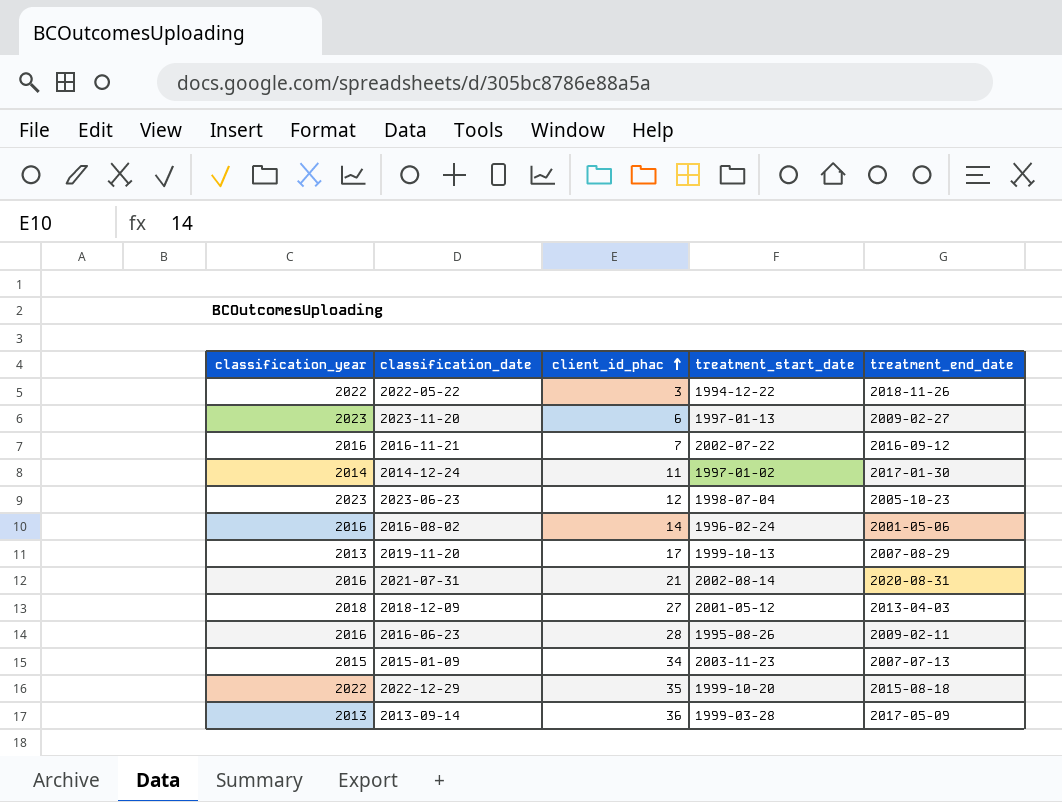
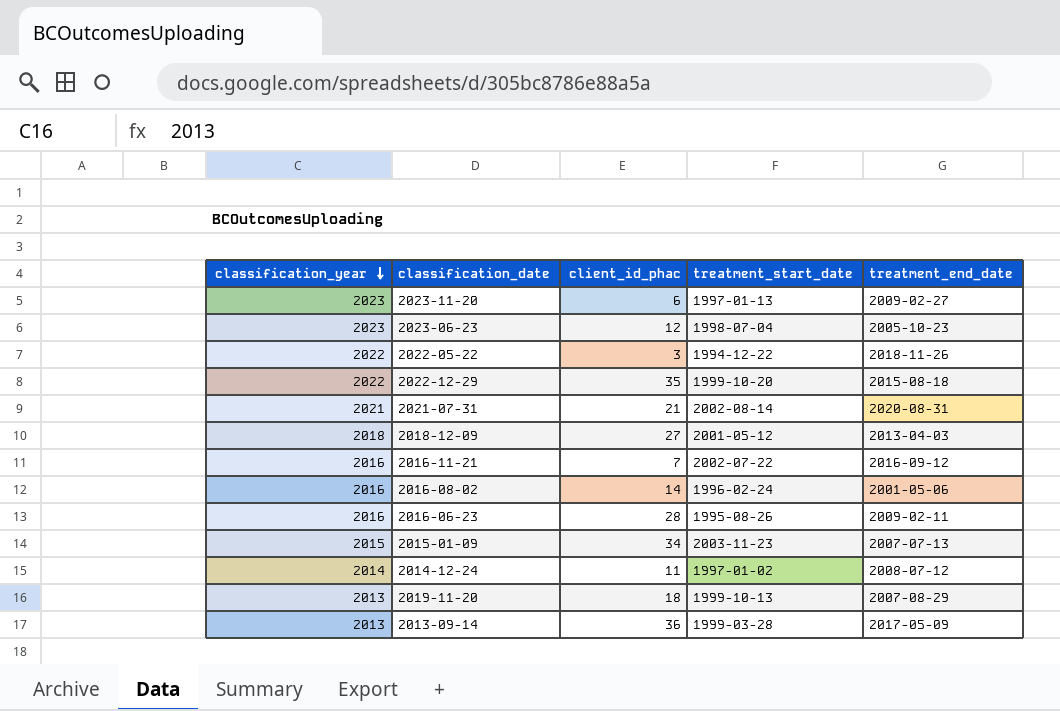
row order: client_id_phac ascending -> classification_year descending
2021-07-31 | classification_year: 2016 -> 2021
2014-12-24 | treatment_end_date: 2017-01-30 -> 2008-07-12
2019-11-20 | client_id_phac: 17 -> 18

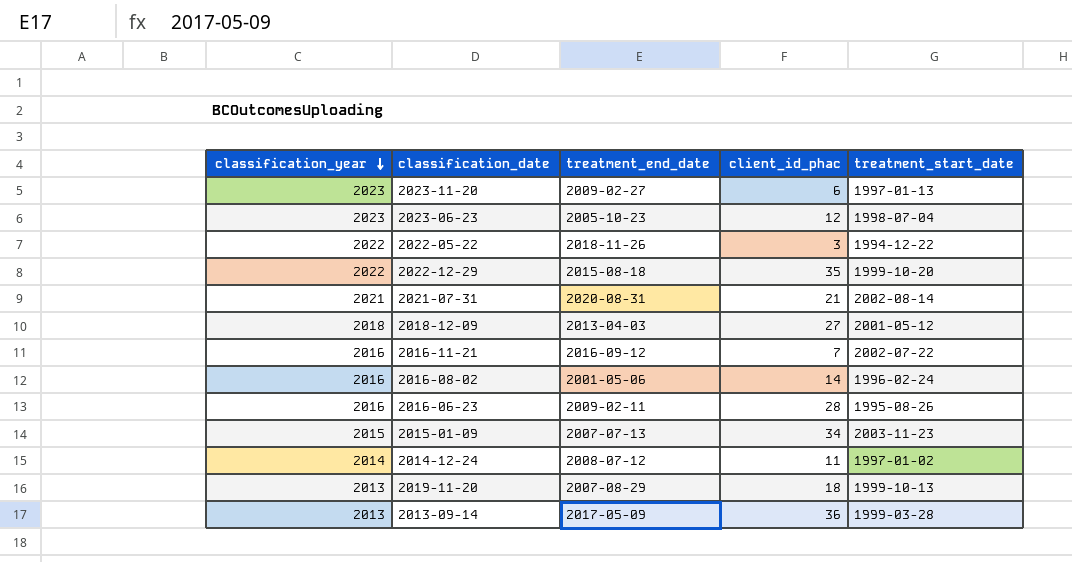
column treatment_end_date | position: 5 -> 3

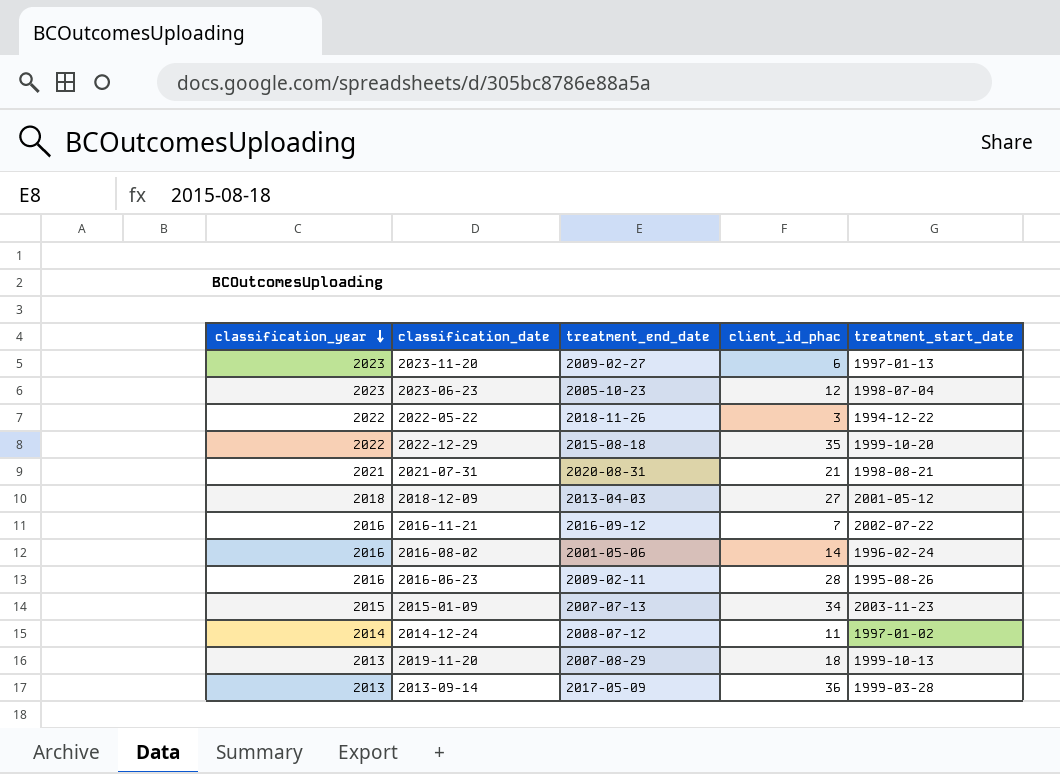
2021-07-31 | treatment_start_date: 2002-08-14 -> 1998-08-21

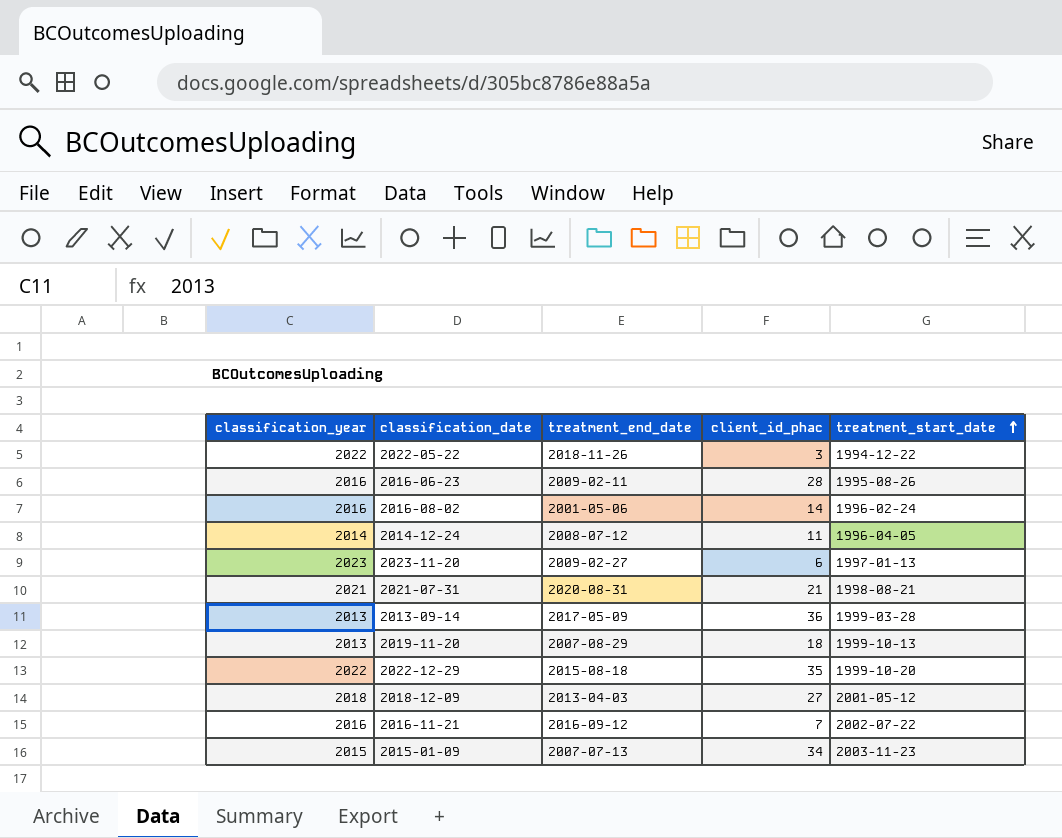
row order: classification_year descending -> treatment_start_date ascending
row 2023-06-23: 2023 | 2005-10-23 | 12 | 1998-07-04 -> none
2014-12-24 | treatment_start_date: 1997-01-02 -> 1996-04-05

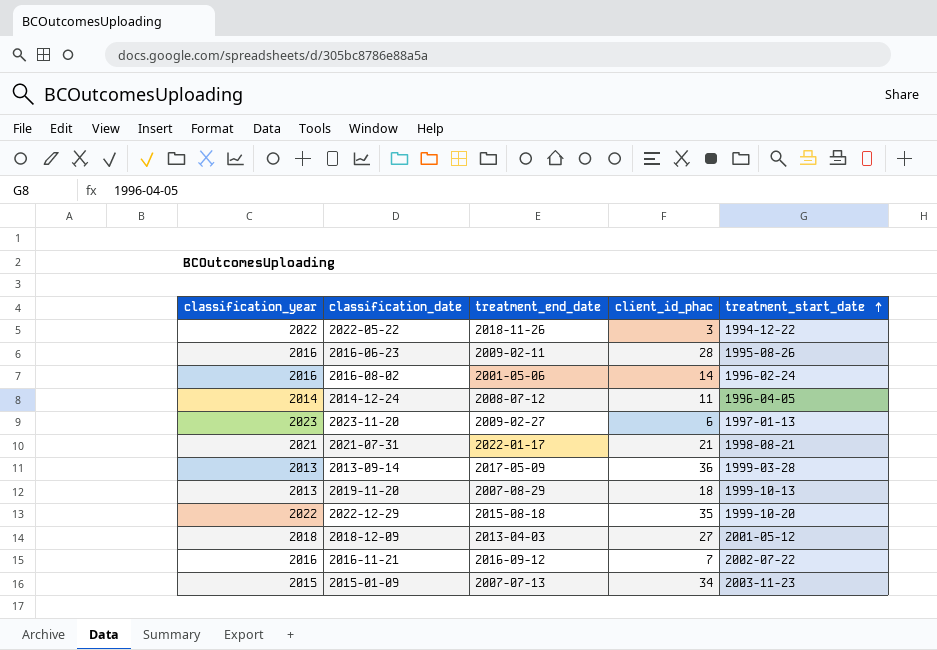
2021-07-31 | treatment_end_date: 2020-08-31 -> 2022-01-17

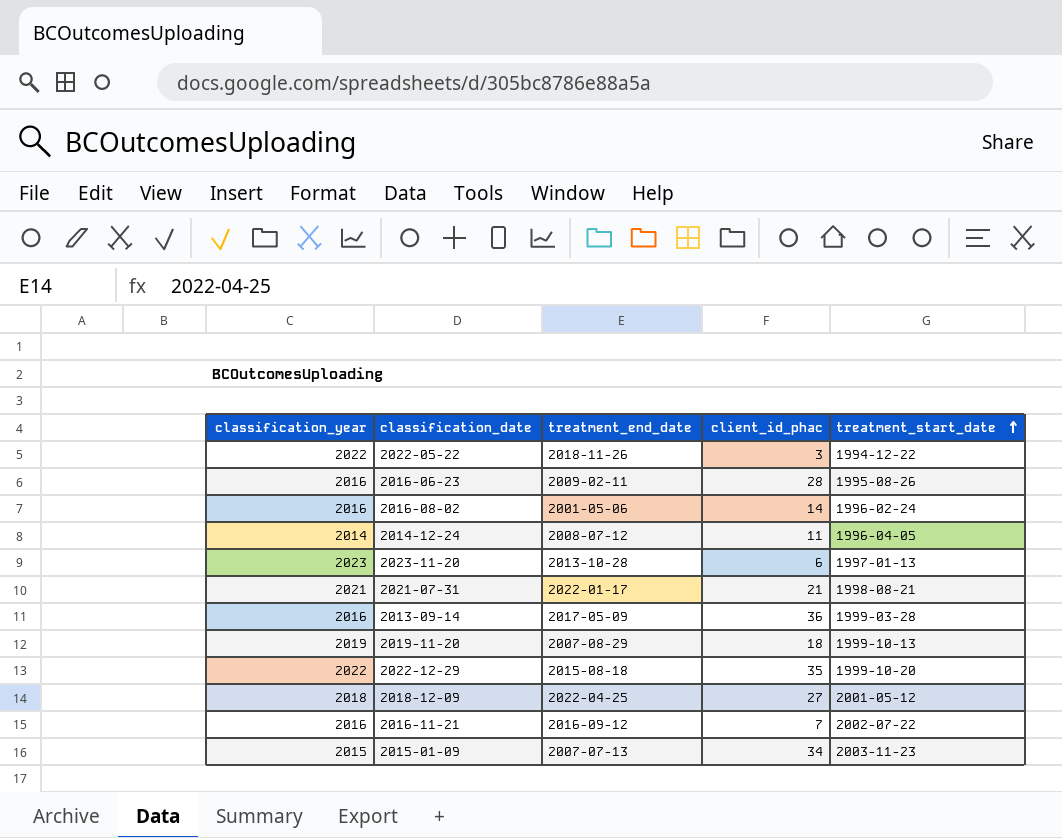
2023-11-20 | treatment_end_date: 2009-02-27 -> 2013-10-28
2013-09-14 | classification_year: 2013 -> 2016
2019-11-20 | classification_year: 2013 -> 2019
2018-12-09 | treatment_end_date: 2013-04-03 -> 2022-04-25

